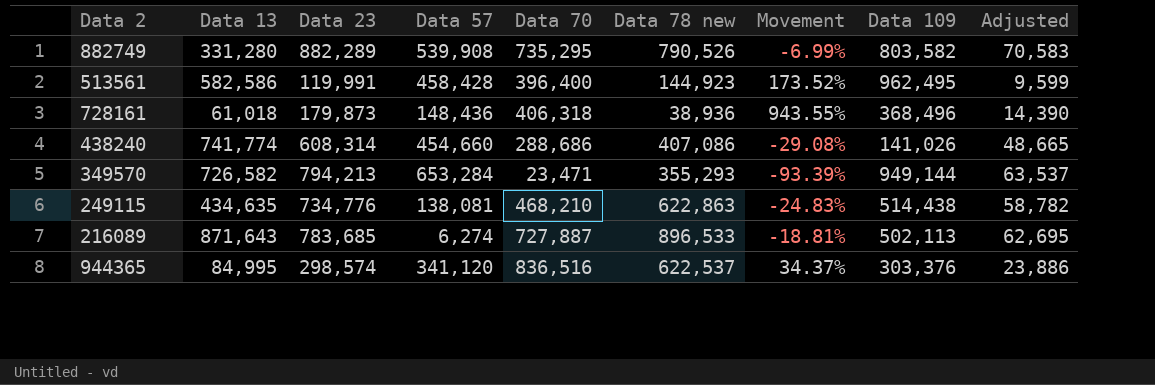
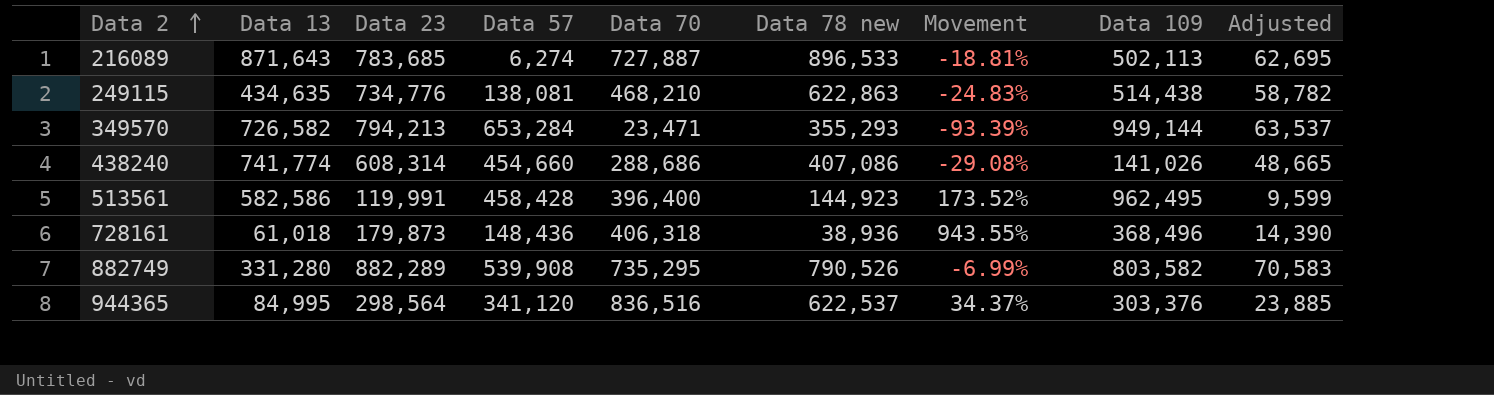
row order: none -> Data 2 ascending
944365 | Data 23: 298,574 -> 298,564
944365 | Adjusted: 23,886 -> 23,885

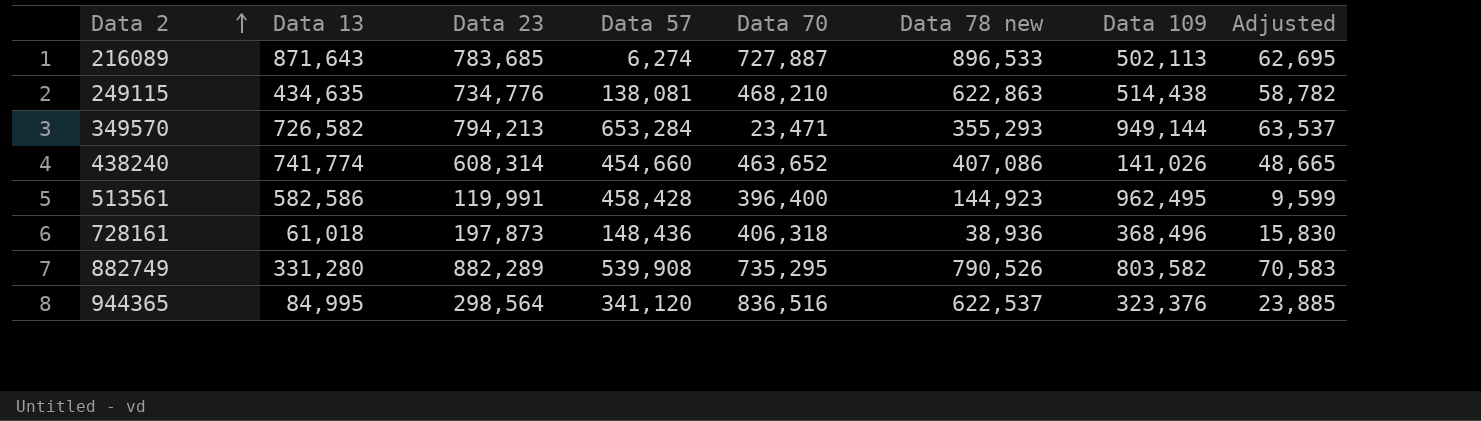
column Movement | formula: ([Data 70] - [Data 78 new]) / [Data 78 new] -> none
438240 | Data 70: 288,686 -> 463,652
728161 | Data 23: 179,873 -> 197,873
728161 | Adjusted: 14,390 -> 15,830
944365 | Data 109: 303,376 -> 323,376

